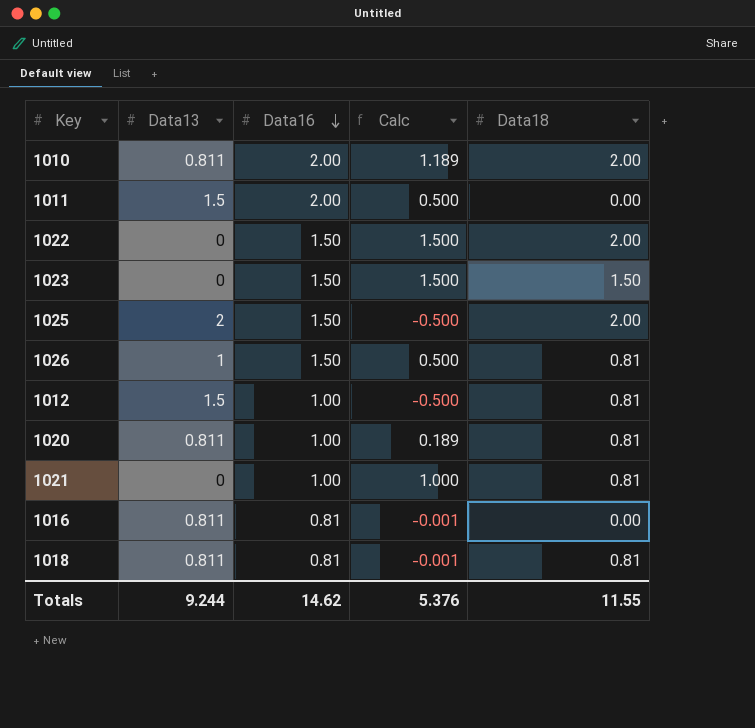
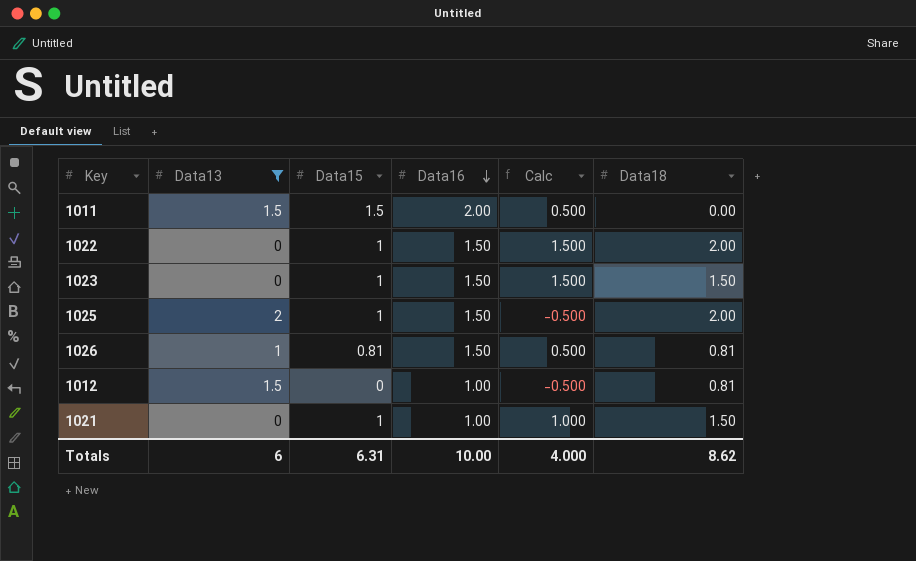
filter: none -> Data13 != 0.811
column Data15 | position: none -> 3
1021 | Data18: 0.81 -> 1.50
Totals | Data13: 9.244 -> 6
Totals | Data16: 14.62 -> 10.00
Totals | Calc: 5.376 -> 4.000
Totals | Data18: 11.55 -> 8.62

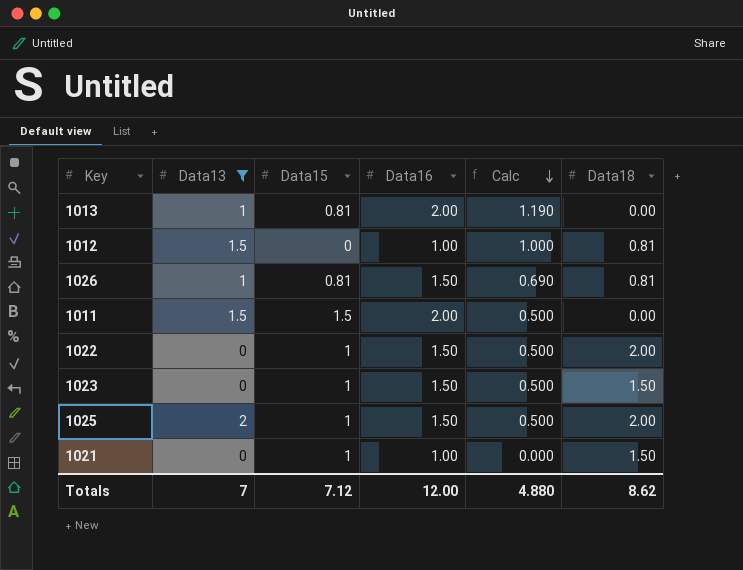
row order: Data16 descending -> Calc descending
column Calc | formula: [Data16] - [Data13] -> [Data16] - [Data15]
row 1013: none -> 1 | 0.81 | 2.00 | 1.190 | 0.00
Totals | Data13: 6 -> 7
Totals | Data15: 6.31 -> 7.12
Totals | Data16: 10.00 -> 12.00
Totals | Calc: 4.000 -> 4.880

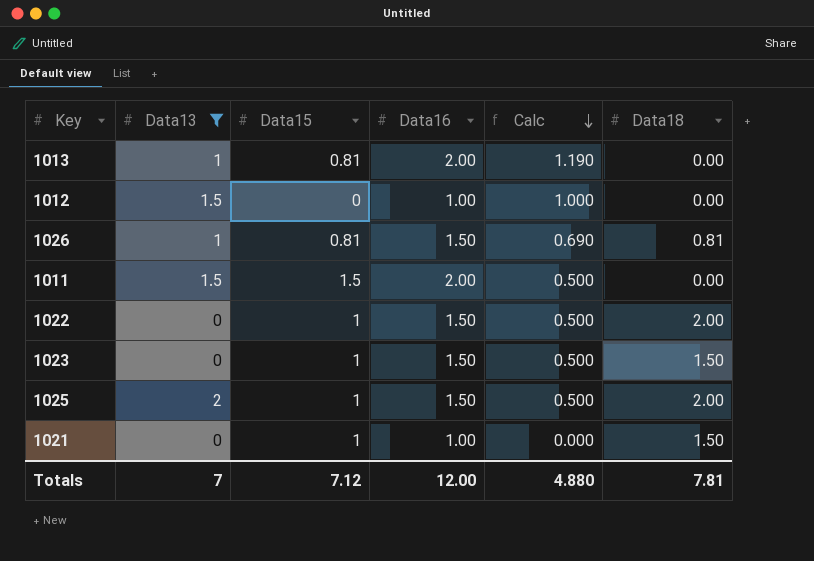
1012 | Data18: 0.81 -> 0.00
Totals | Data18: 8.62 -> 7.81

